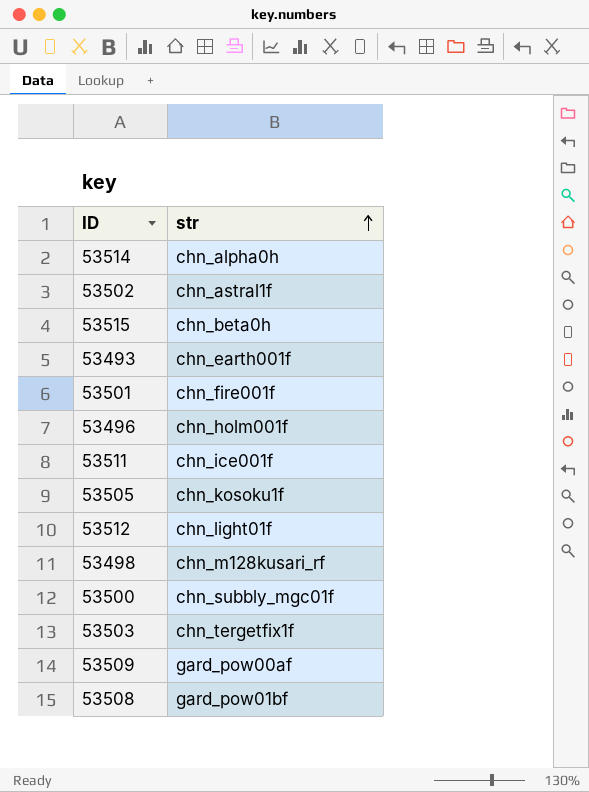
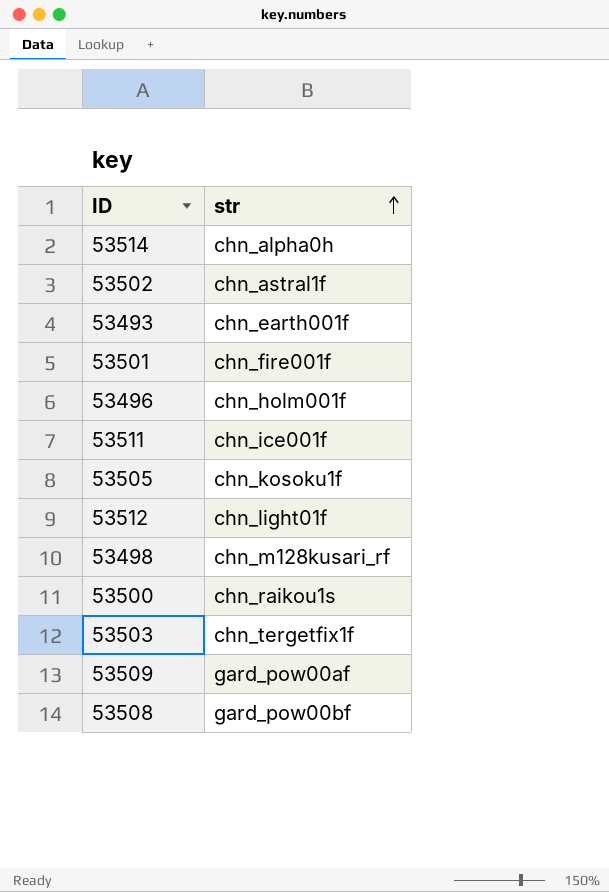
row 53515: chn_beta0h -> none
53500 | str: chn_subbly_mgc01f -> chn_raikou1s
53508 | str: gard_pow01bf -> gard_pow00bf

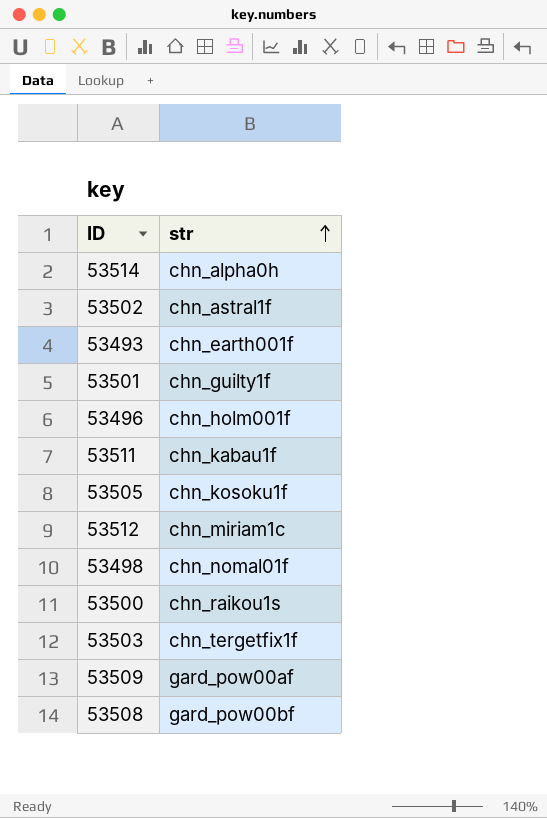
53501 | str: chn_fire001f -> chn_guilty1f
53511 | str: chn_ice001f -> chn_kabau1f
53512 | str: chn_light01f -> chn_miriam1c
53498 | str: chn_m128kusari_rf -> chn_nomal01f

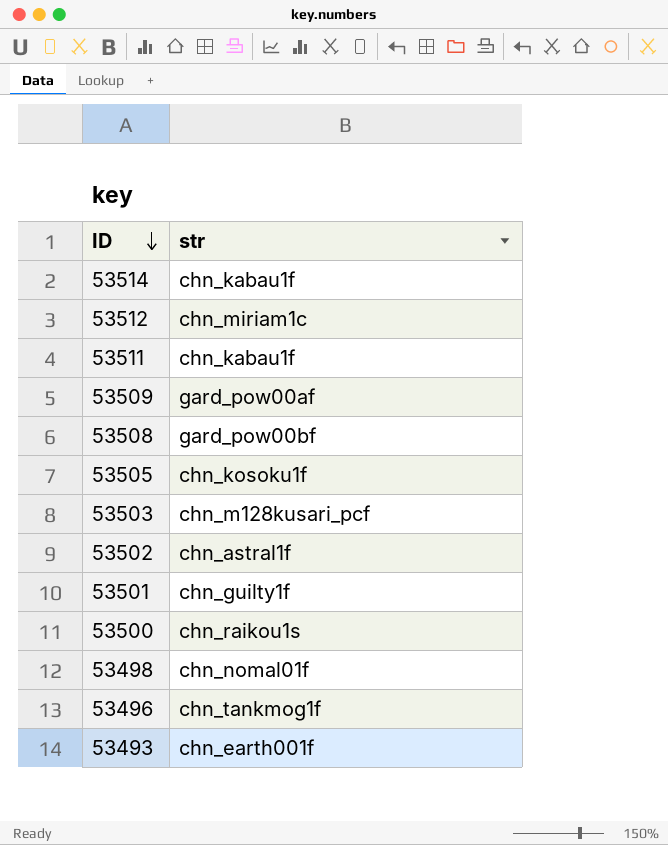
row order: str ascending -> ID descending
53514 | str: chn_alpha0h -> chn_kabau1f
53503 | str: chn_tergetfix1f -> chn_m128kusari_pcf
53496 | str: chn_holm001f -> chn_tankmog1f

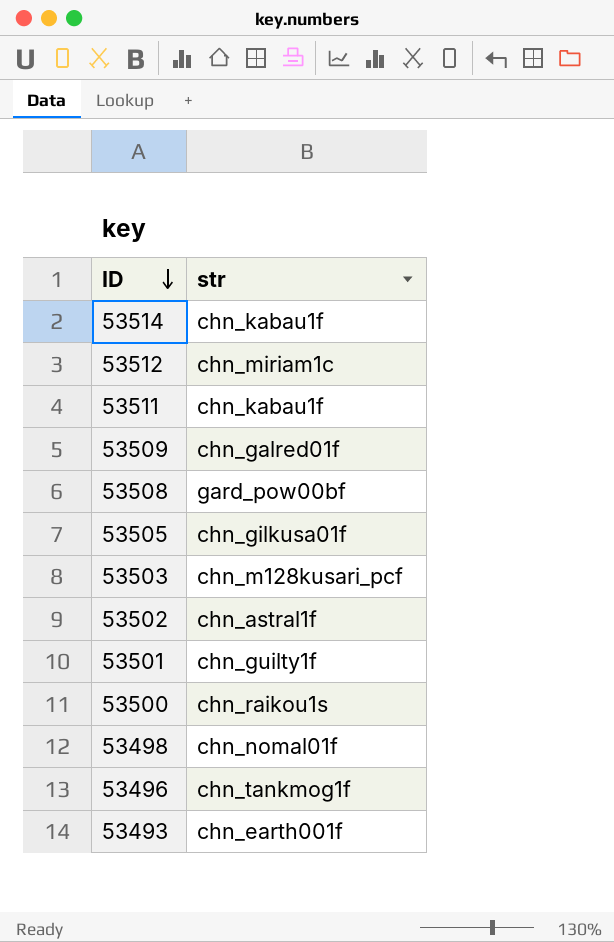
53509 | str: gard_pow00af -> chn_galred01f
53505 | str: chn_kosoku1f -> chn_gilkusa01f

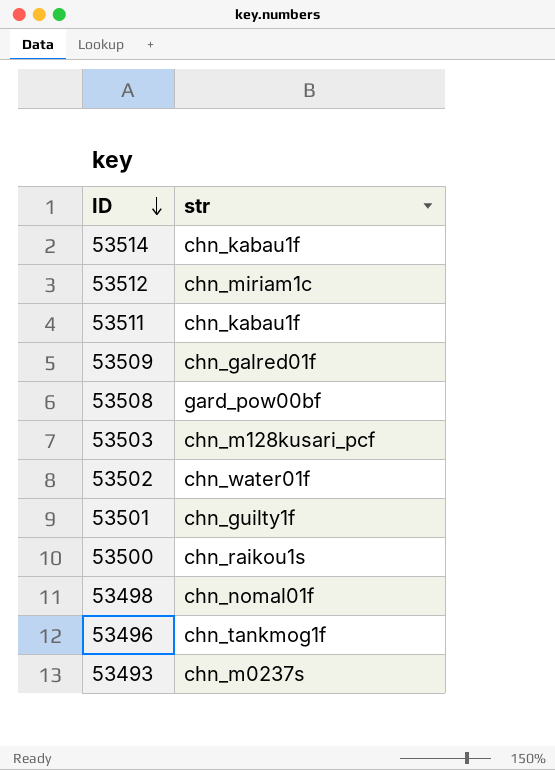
row 53505: chn_gilkusa01f -> none
53502 | str: chn_astral1f -> chn_water01f
53493 | str: chn_earth001f -> chn_m0237s

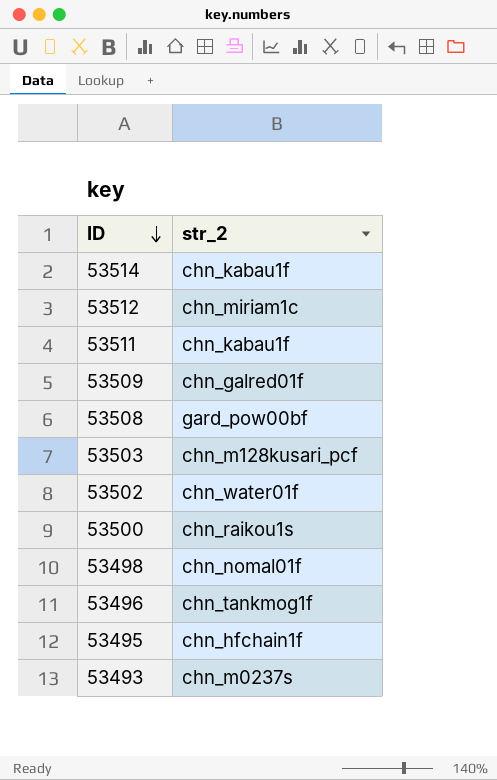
column name: str -> str_2
row 53501: chn_guilty1f -> none
row 53495: none -> chn_hfchain1f

